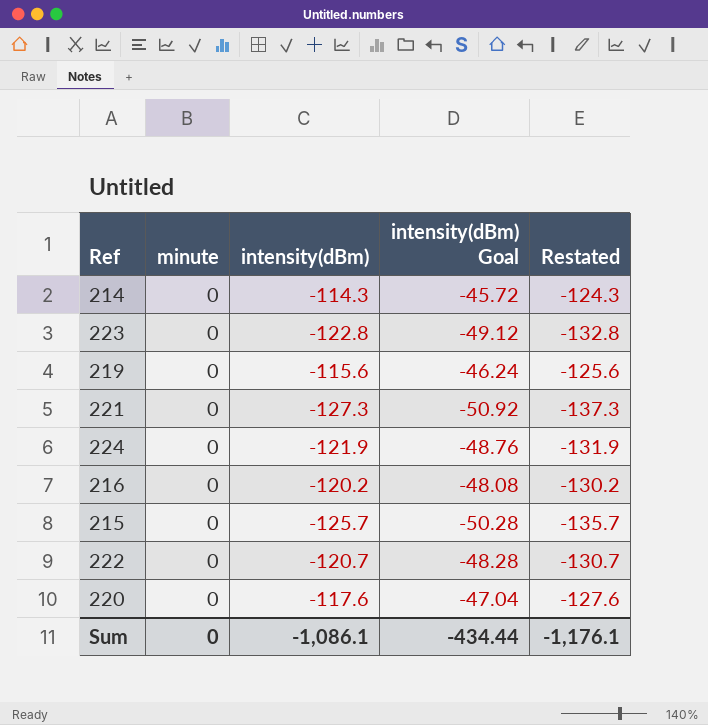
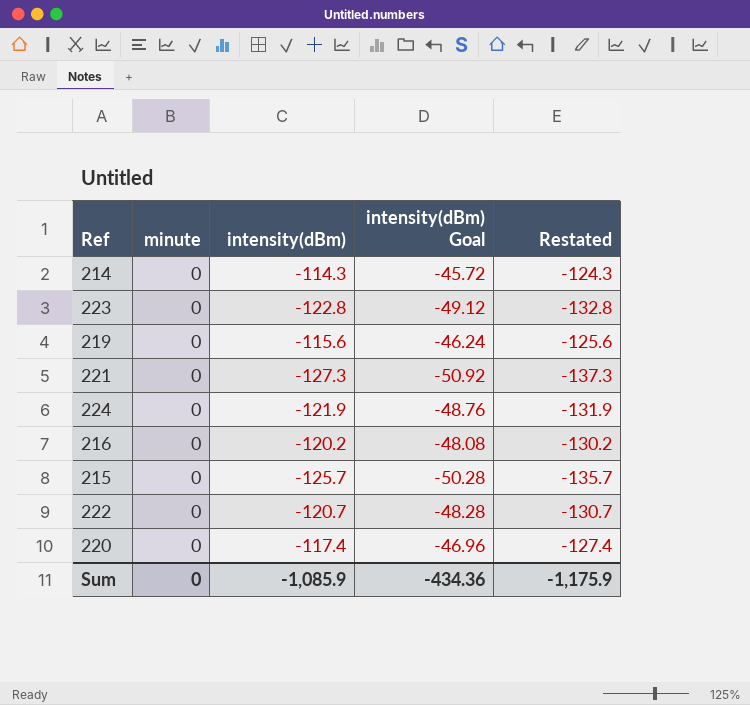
220 | intensity(dBm): -117.6 -> -117.4
220 | intensity(dBm) Goal: -47.04 -> -46.96
220 | Restated: -127.6 -> -127.4
Sum | intensity(dBm): -1,086.1 -> -1,085.9
Sum | intensity(dBm) Goal: -434.44 -> -434.36
Sum | Restated: -1,176.1 -> -1,175.9

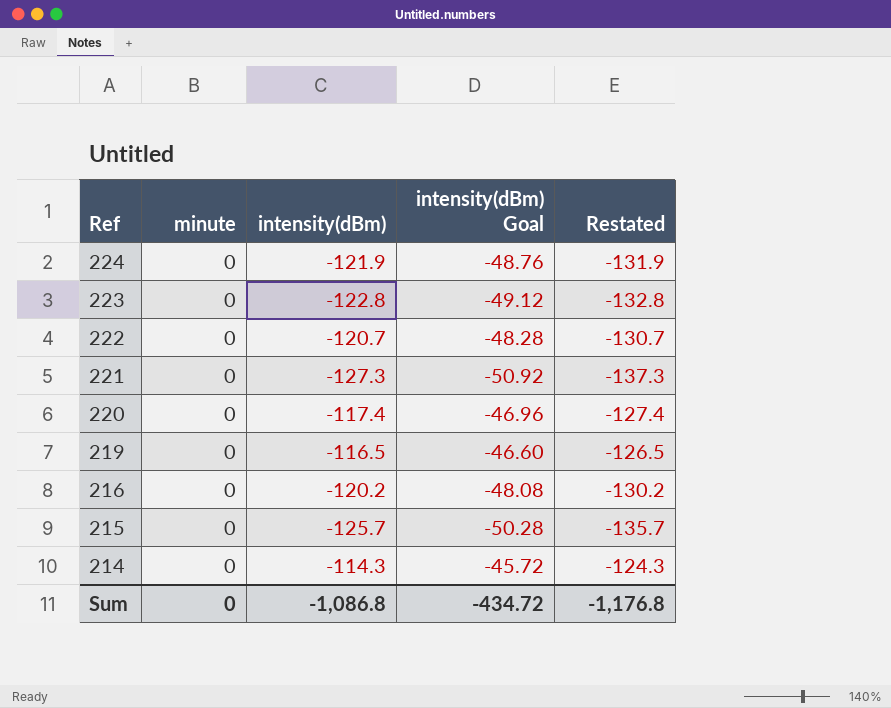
row order: none -> Ref descending
219 | intensity(dBm): -115.6 -> -116.5
219 | intensity(dBm) Goal: -46.24 -> -46.60
219 | Restated: -125.6 -> -126.5
Sum | intensity(dBm): -1,085.9 -> -1,086.8
Sum | intensity(dBm) Goal: -434.36 -> -434.72
Sum | Restated: -1,175.9 -> -1,176.8

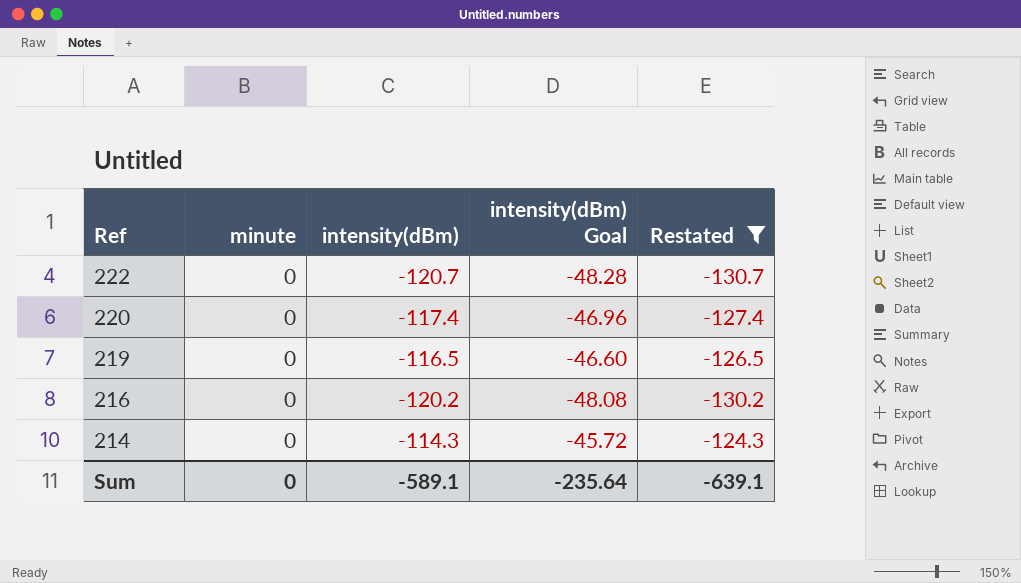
filter: none -> Restated >= -130.7
Sum | intensity(dBm): -1,086.8 -> -589.1
Sum | intensity(dBm) Goal: -434.72 -> -235.64
Sum | Restated: -1,176.8 -> -639.1

